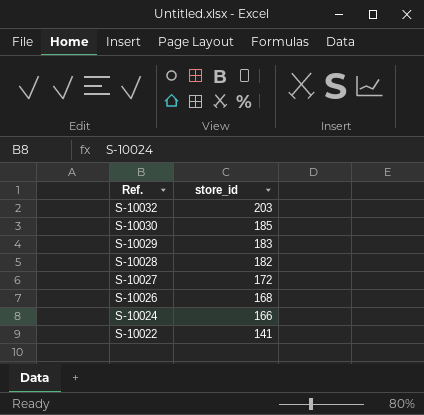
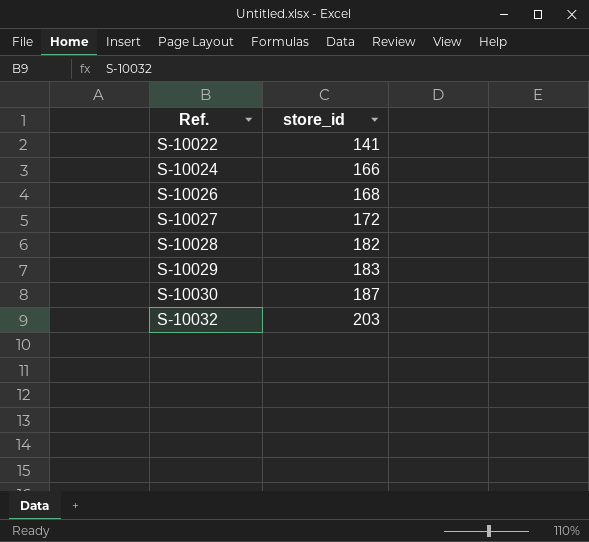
row order: Ref. descending -> Ref. ascending
S-10030 | store_id: 185 -> 187

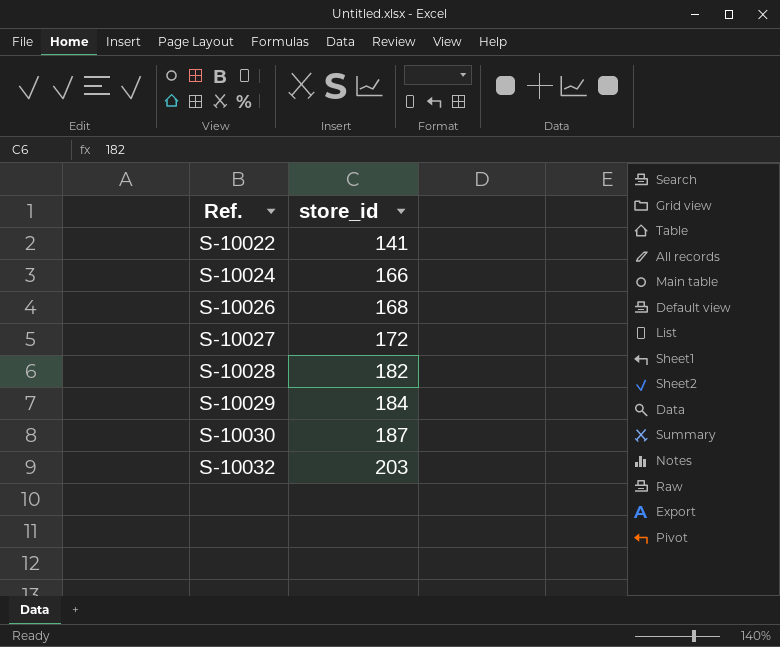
S-10029 | store_id: 183 -> 184

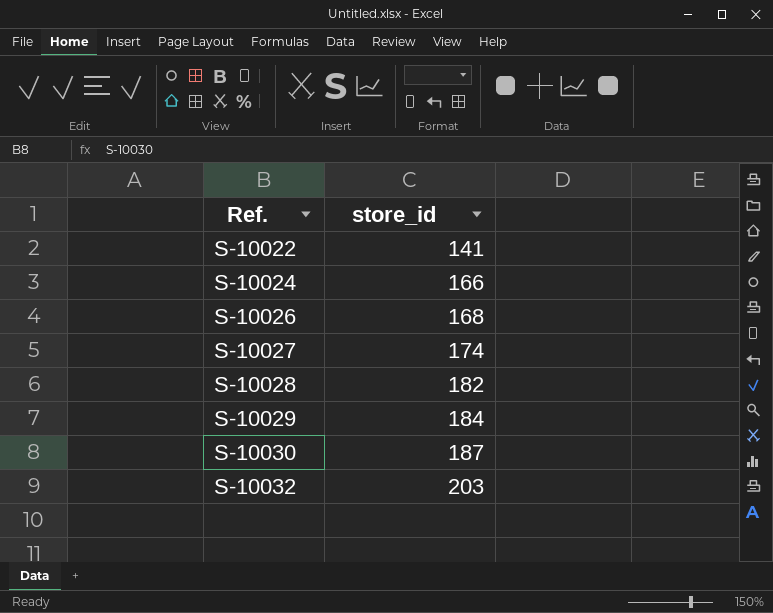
S-10027 | store_id: 172 -> 174

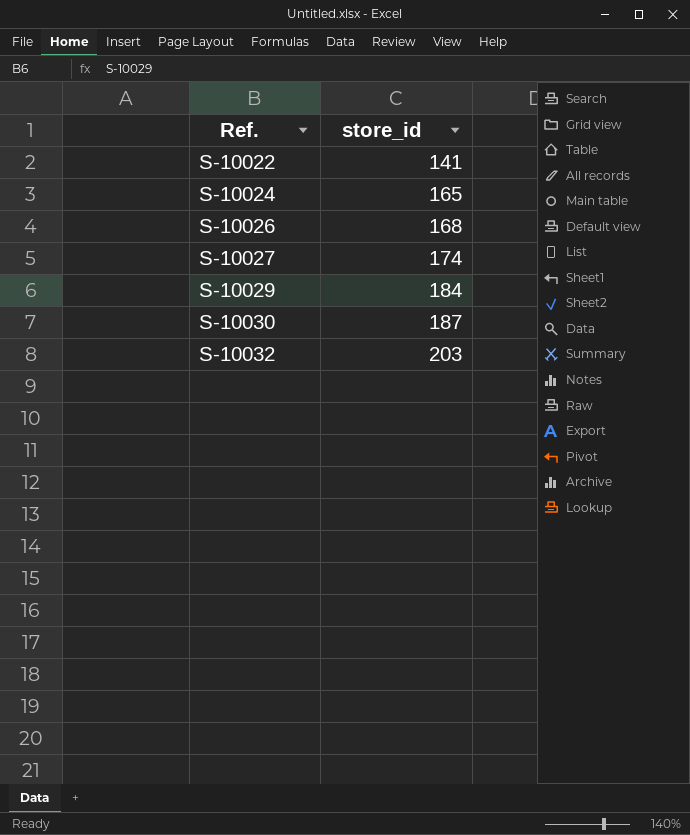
row S-10028: 182 -> none
S-10024 | store_id: 166 -> 165

